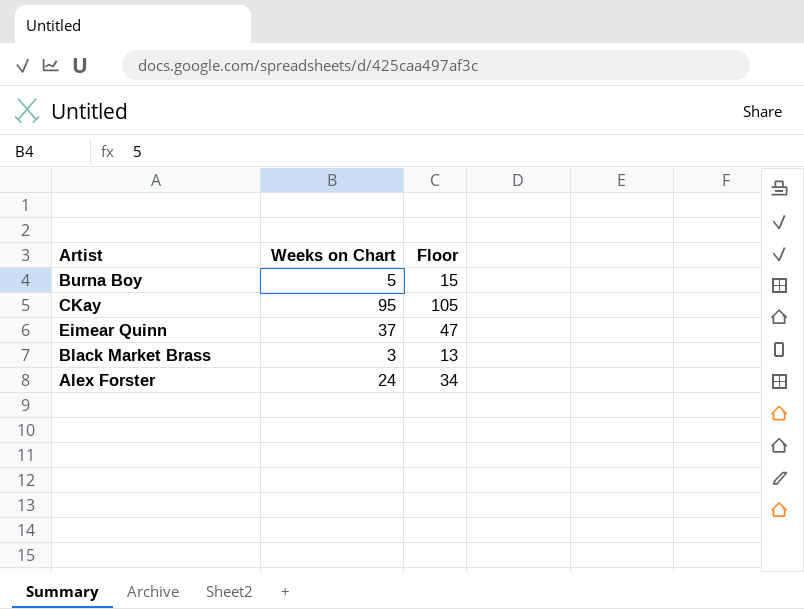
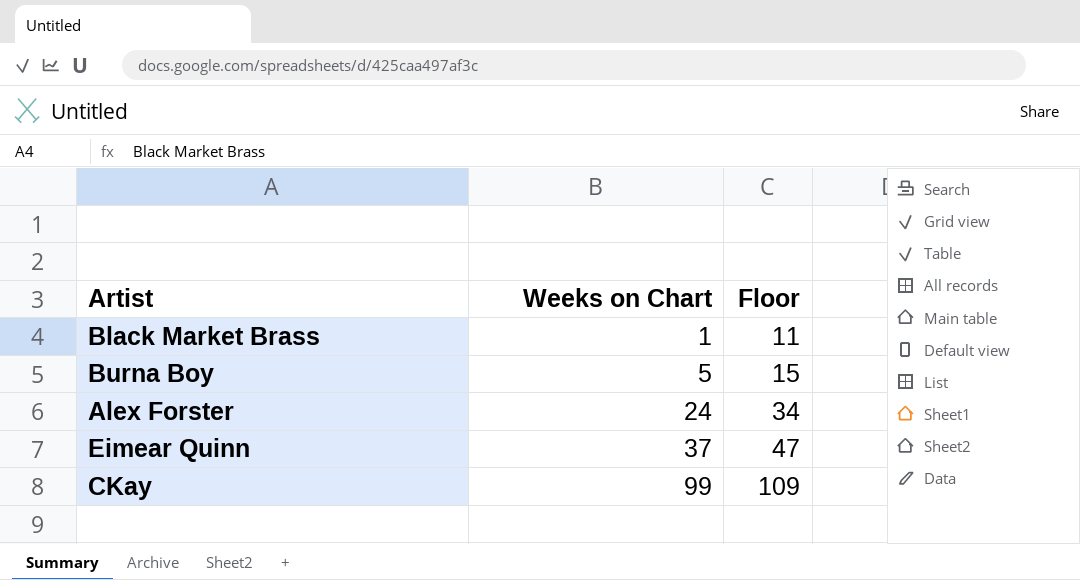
row order: none -> Weeks on Chart ascending
Black Market Brass | Weeks on Chart: 3 -> 1
Black Market Brass | Floor: 13 -> 11
CKay | Weeks on Chart: 95 -> 99
CKay | Floor: 105 -> 109

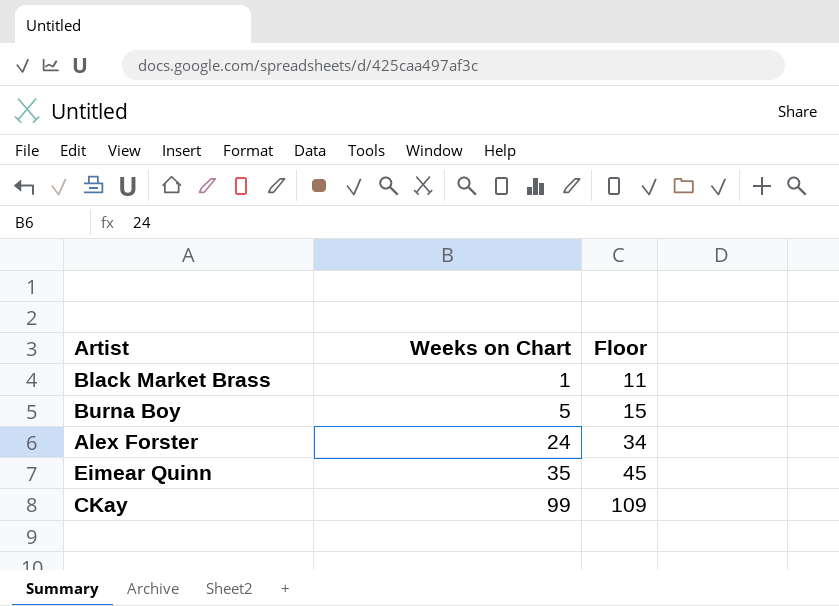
Eimear Quinn | Weeks on Chart: 37 -> 35
Eimear Quinn | Floor: 47 -> 45

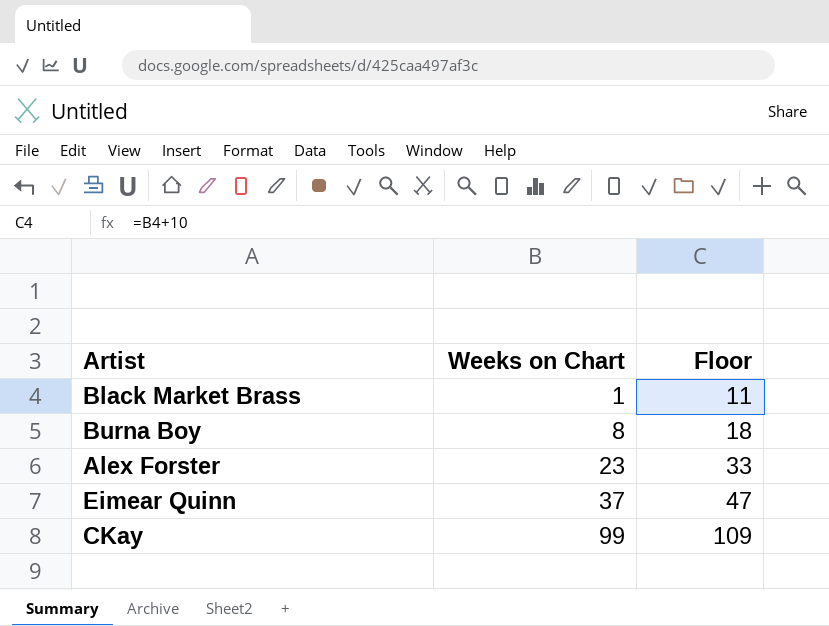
Burna Boy | Weeks on Chart: 5 -> 8
Burna Boy | Floor: 15 -> 18
Alex Forster | Weeks on Chart: 24 -> 23
Alex Forster | Floor: 34 -> 33
Eimear Quinn | Weeks on Chart: 35 -> 37
Eimear Quinn | Floor: 45 -> 47

